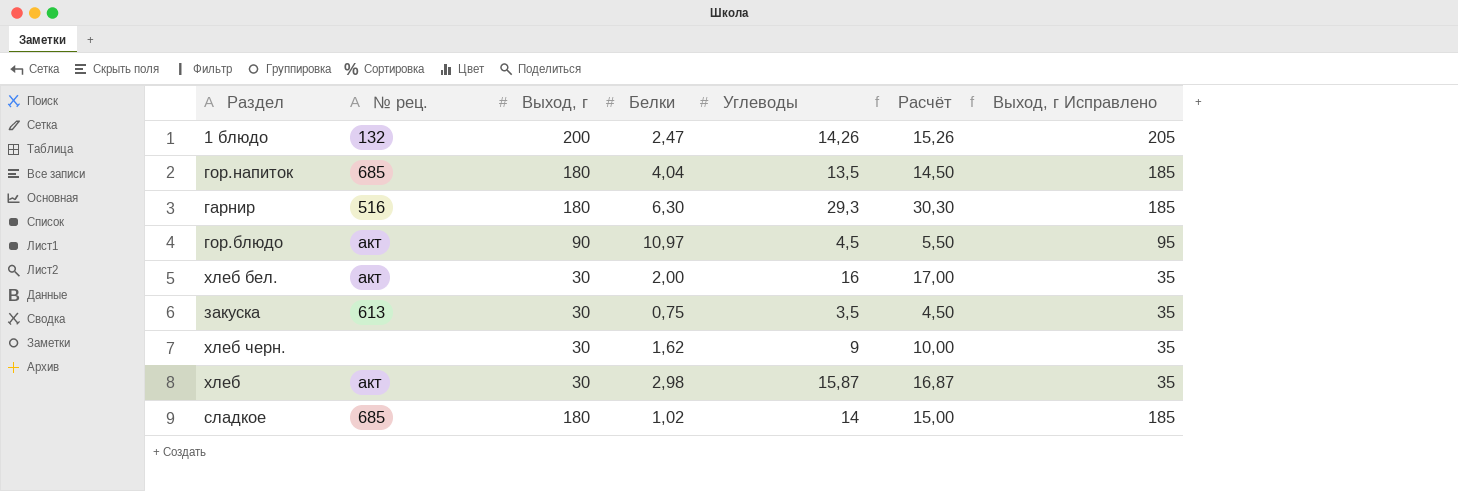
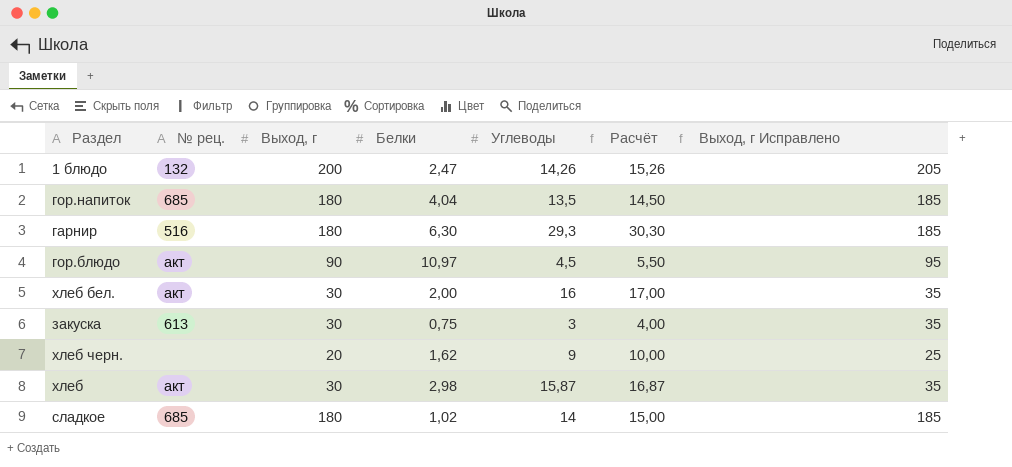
закуска | Углеводы: 3,5 -> 3
закуска | Расчёт: 4,50 -> 4,00
хлеб черн. | Выход, г: 30 -> 20
хлеб черн. | Выход, г Исправлено: 35 -> 25

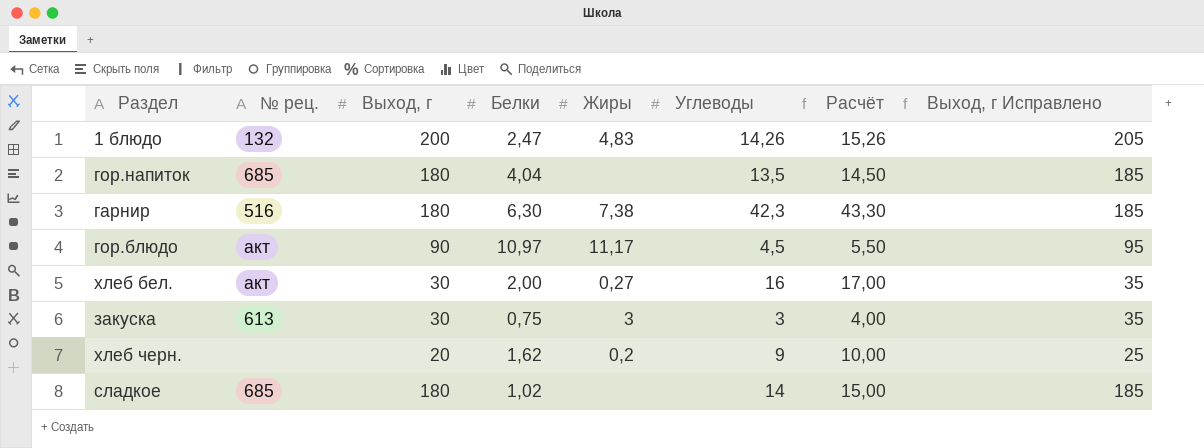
column Жиры | position: none -> 5
row хлеб: акт | 30 | 2,98 | 15,87 | 16,87 | 35 -> none
гарнир | Углеводы: 29,3 -> 42,3
гарнир | Расчёт: 30,30 -> 43,30

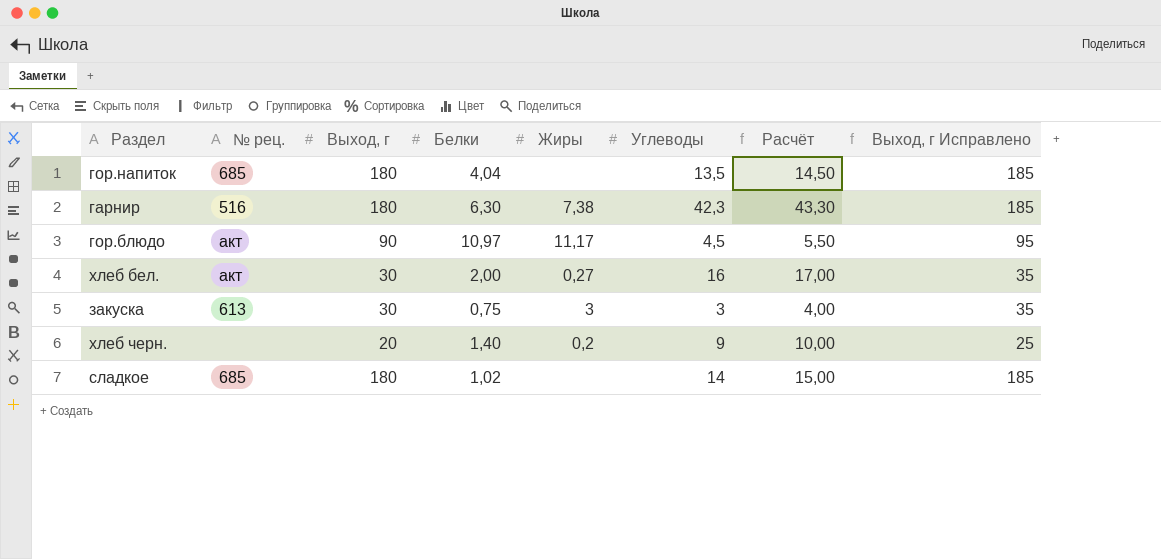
row 1 блюдо: 132 | 200 | 2,47 | 4,83 | 14,26 | 15,26 | 205 -> none
хлеб черн. | Белки: 1,62 -> 1,40

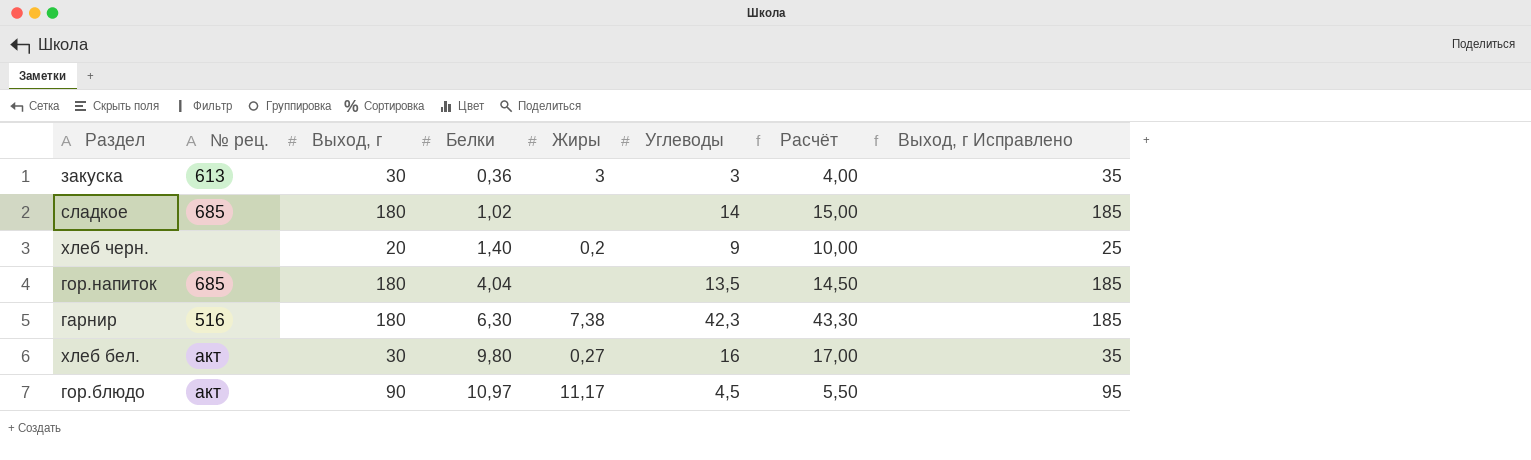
row order: none -> Белки ascending
закуска | Белки: 0,75 -> 0,36
хлеб бел. | Белки: 2,00 -> 9,80

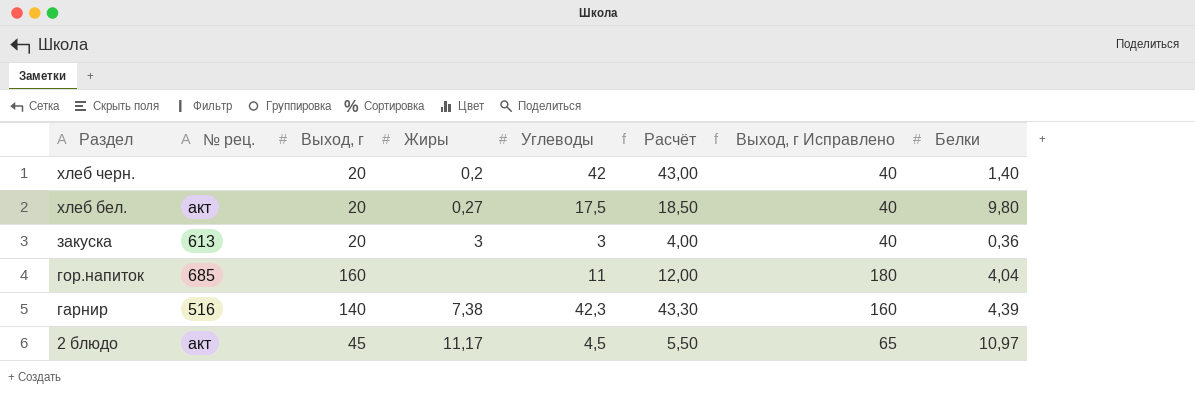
row order: Белки ascending -> Раздел descending
column Выход, г Исправлено | formula: [Выход, г] + 5 -> [Выход, г] + 20
column Белки | position: 4 -> 8
row сладкое: 685 | 180 | 1,02 | none | 14 | 15,00 | 185 -> none
row гор.блюдо: акт | 90 | 10,97 | 11,17 | 4,5 | 5,50 | 95 -> none
хлеб черн. | Углеводы: 9 -> 42
хлеб черн. | Расчёт: 10,00 -> 43,00
хлеб бел. | Выход, г: 30 -> 20
хлеб бел. | Углеводы: 16 -> 17,5
хлеб бел. | Расчёт: 17,00 -> 18,50
закуска | Выход, г: 30 -> 20
гор.напиток | Выход, г: 180 -> 160
гор.напиток | Углеводы: 13,5 -> 11
гор.напиток | Расчёт: 14,50 -> 12,00
гарнир | Выход, г: 180 -> 140
гарнир | Белки: 6,30 -> 4,39
row 2 блюдо: none -> акт | 45 | 11,17 | 4,5 | 5,50 | 65 | 10,97

